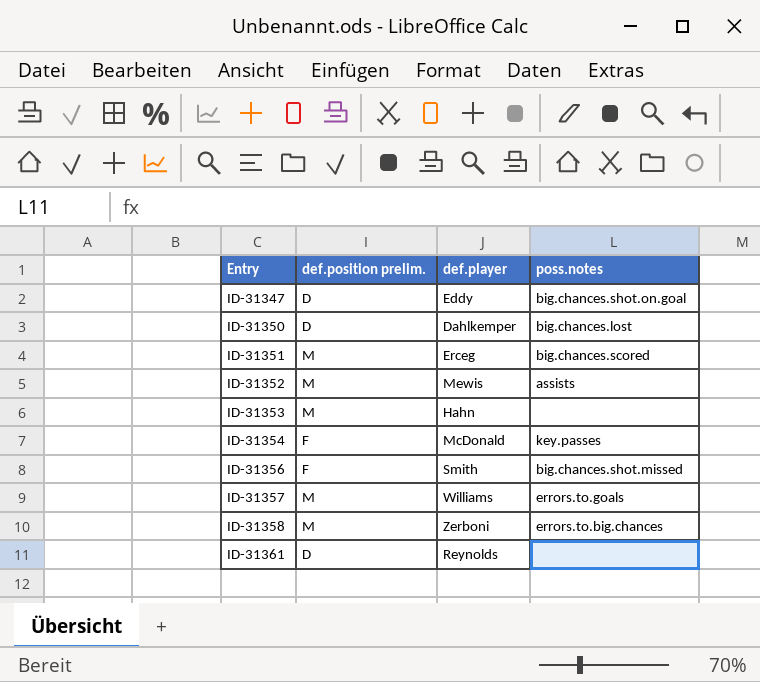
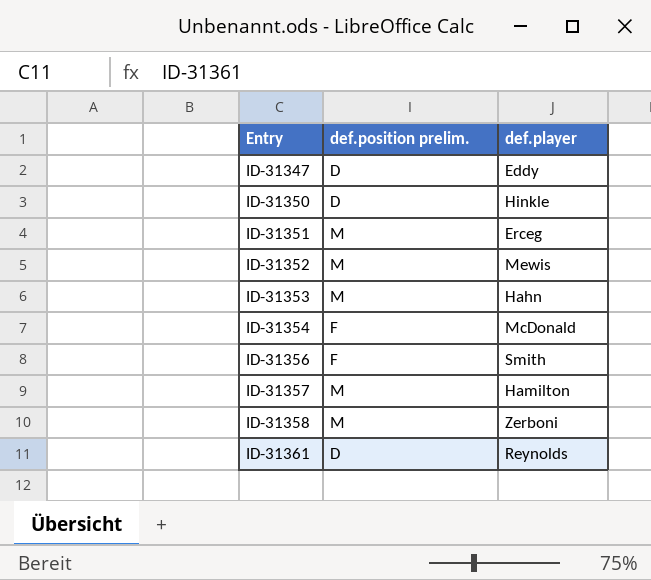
column poss.notes | position: 4 -> none
ID-31350 | def.player: Dahlkemper -> Hinkle
ID-31357 | def.player: Williams -> Hamilton

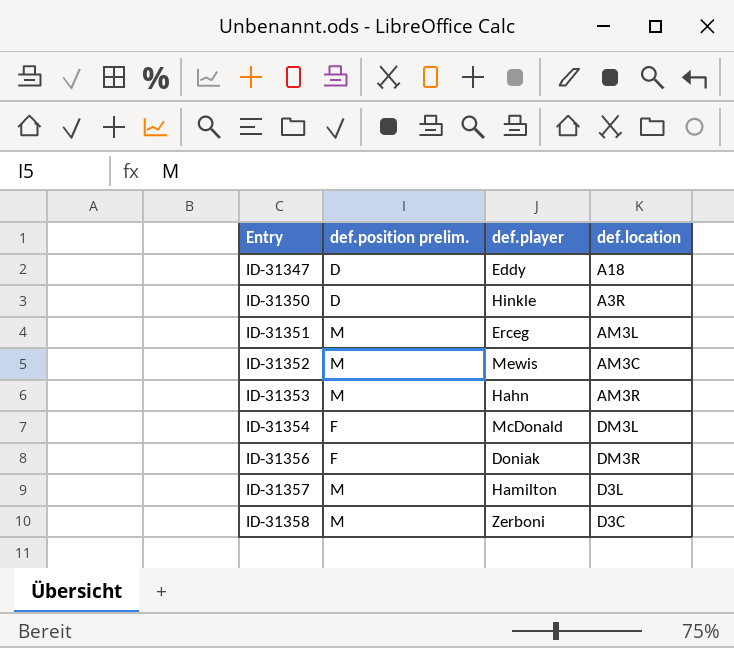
column def.location | position: none -> 4
row ID-31361: D | Reynolds -> none
ID-31356 | def.player: Smith -> Doniak

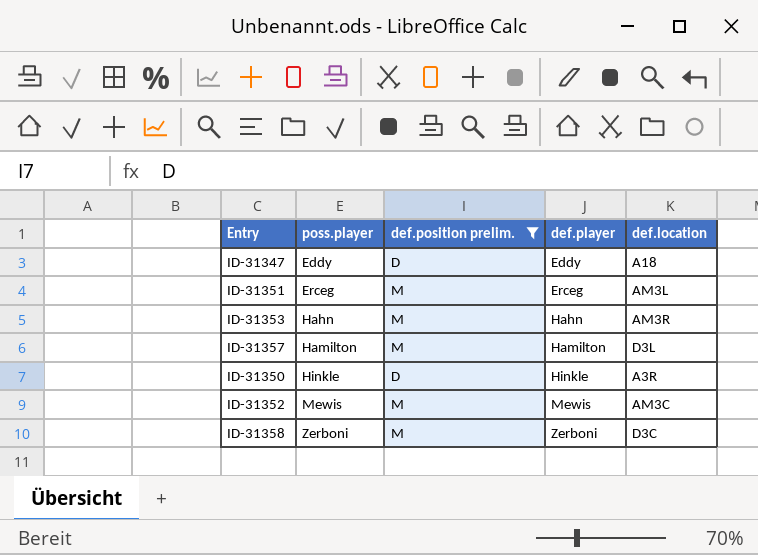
filter: none -> def.position prelim. != F
row order: Entry ascending -> poss.player ascending
column poss.player | position: none -> 2

